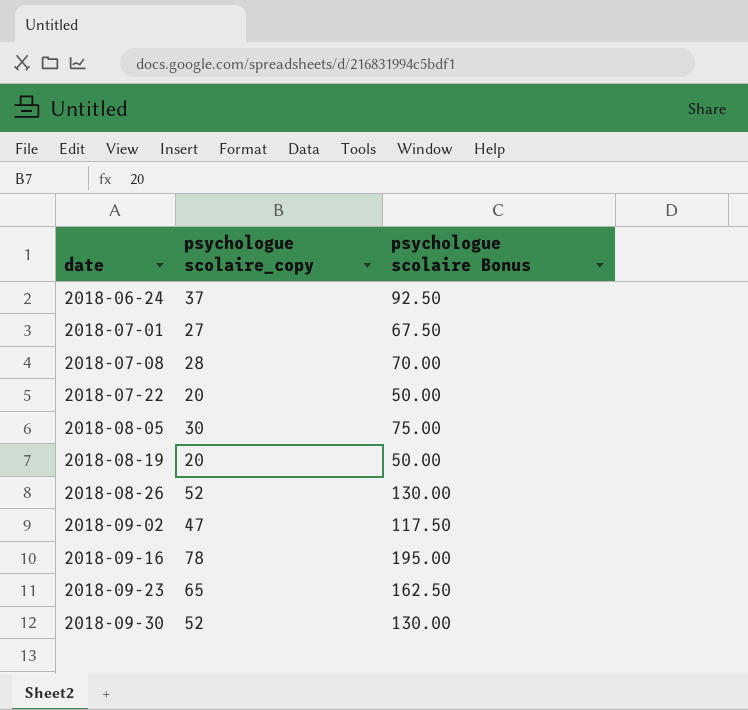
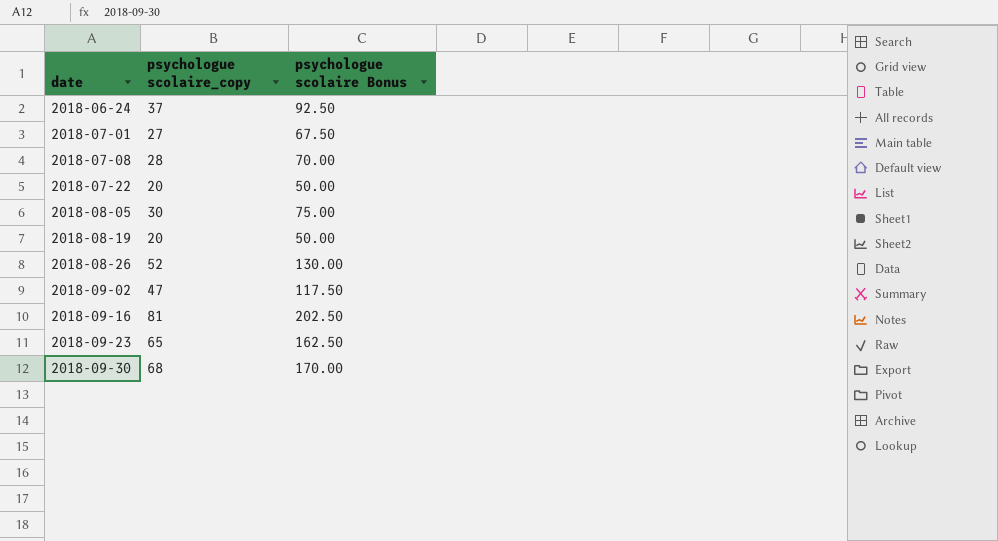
2018-09-16 | psychologue scolaire_copy: 78 -> 81
2018-09-16 | psychologue scolaire Bonus: 195.00 -> 202.50
2018-09-30 | psychologue scolaire_copy: 52 -> 68
2018-09-30 | psychologue scolaire Bonus: 130.00 -> 170.00

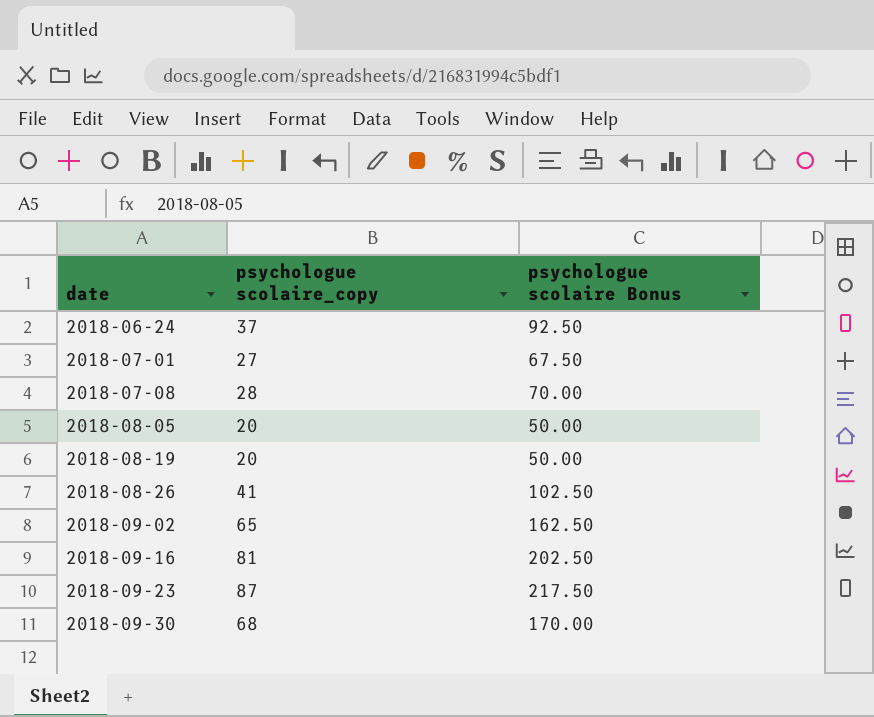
row 2018-07-22: 20 | 50.00 -> none
2018-08-05 | psychologue scolaire_copy: 30 -> 20
2018-08-05 | psychologue scolaire Bonus: 75.00 -> 50.00
2018-08-26 | psychologue scolaire_copy: 52 -> 41
2018-08-26 | psychologue scolaire Bonus: 130.00 -> 102.50
2018-09-02 | psychologue scolaire_copy: 47 -> 65
2018-09-02 | psychologue scolaire Bonus: 117.50 -> 162.50
2018-09-23 | psychologue scolaire_copy: 65 -> 87
2018-09-23 | psychologue scolaire Bonus: 162.50 -> 217.50

